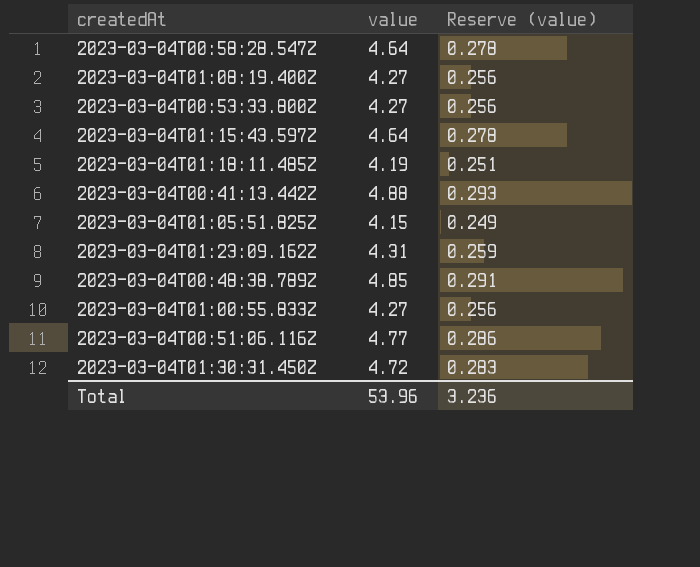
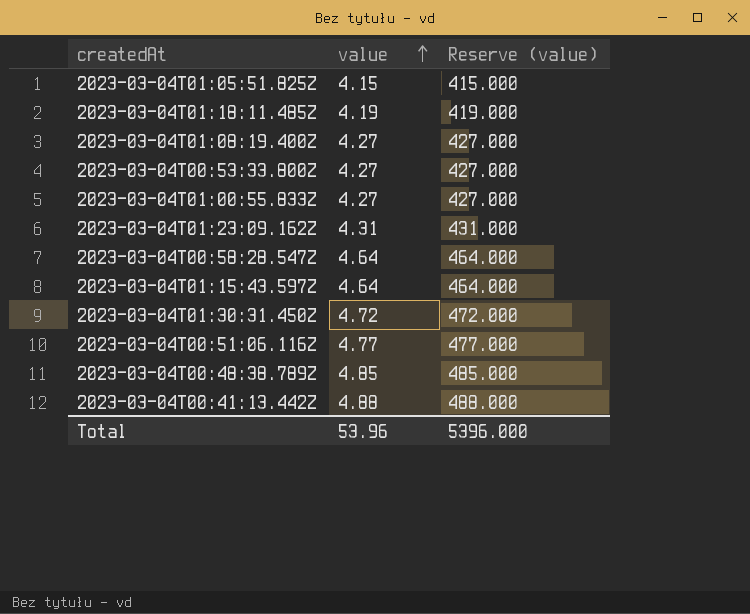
row order: none -> value ascending
column Reserve (value) | formula: [value] * 0.06 -> [value] * 100
Total | Reserve (value): 3.236 -> 5396.000

